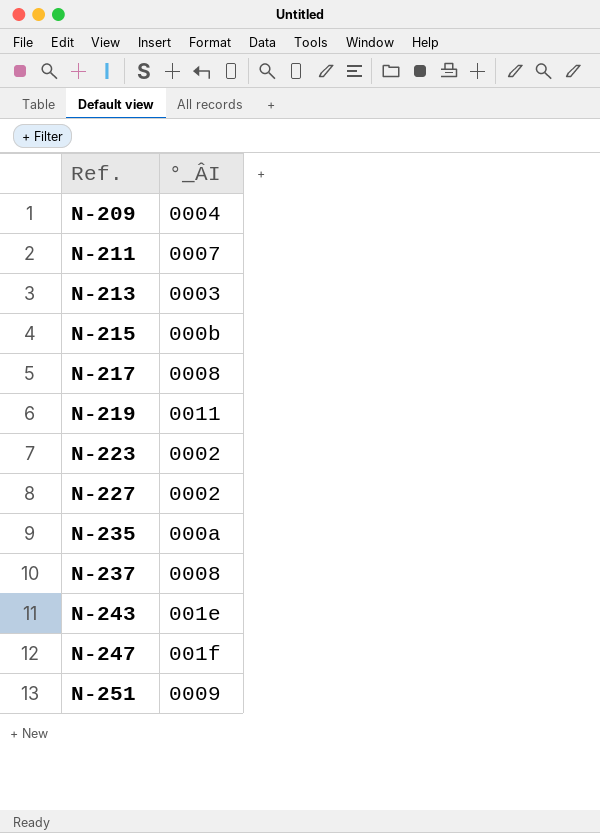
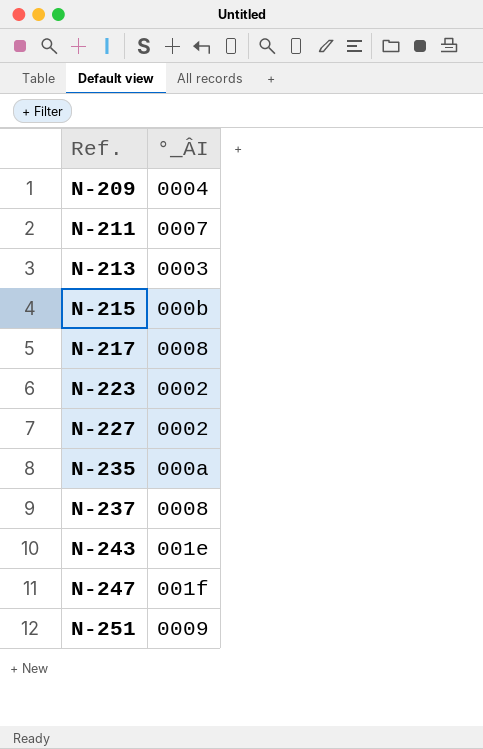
row N-219: 0011 -> none

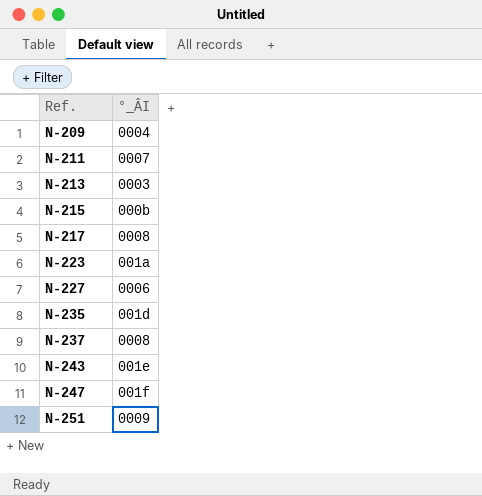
N-223 | °_ÂI: 0002 -> 001a
N-227 | °_ÂI: 0002 -> 0006
N-235 | °_ÂI: 000a -> 001d

